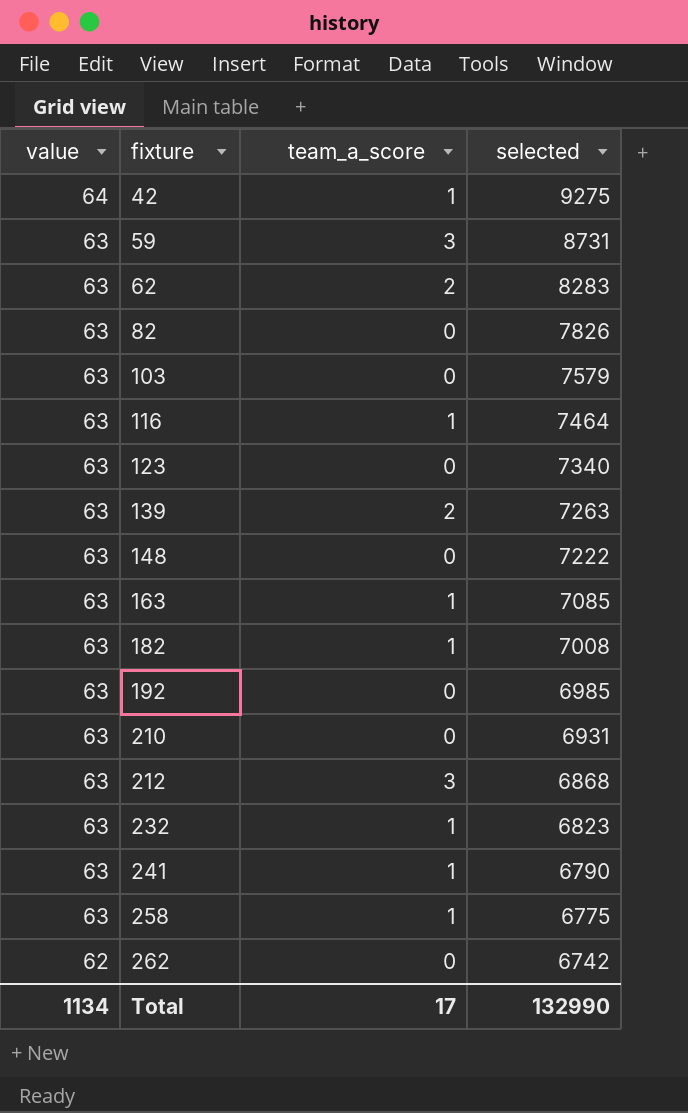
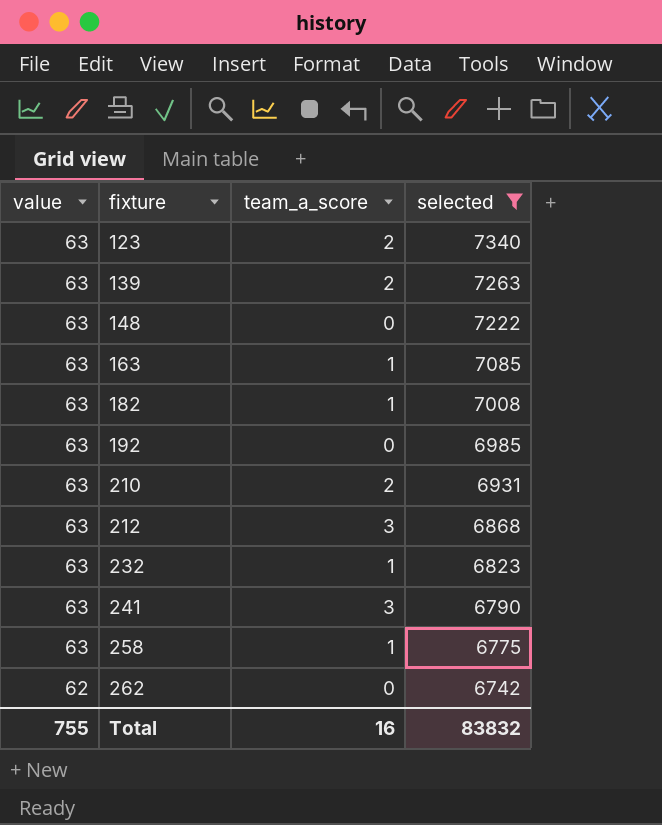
filter: none -> selected <= 7340
123 | team_a_score: 0 -> 2
210 | team_a_score: 0 -> 2
241 | team_a_score: 1 -> 3
Total | value: 1134 -> 755
Total | team_a_score: 17 -> 16
Total | selected: 132990 -> 83832

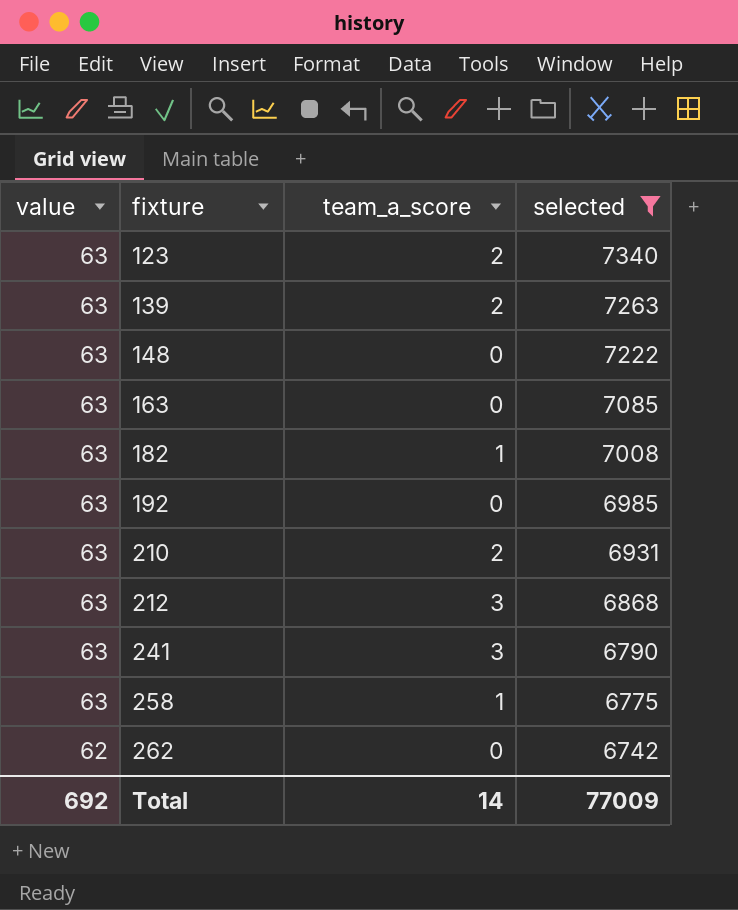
row 232: 63 | 1 | 6823 -> none
163 | team_a_score: 1 -> 0
Total | value: 755 -> 692
Total | team_a_score: 16 -> 14
Total | selected: 83832 -> 77009

